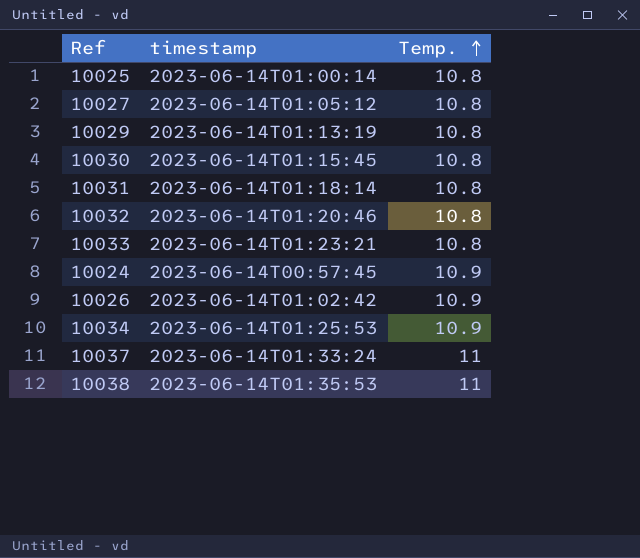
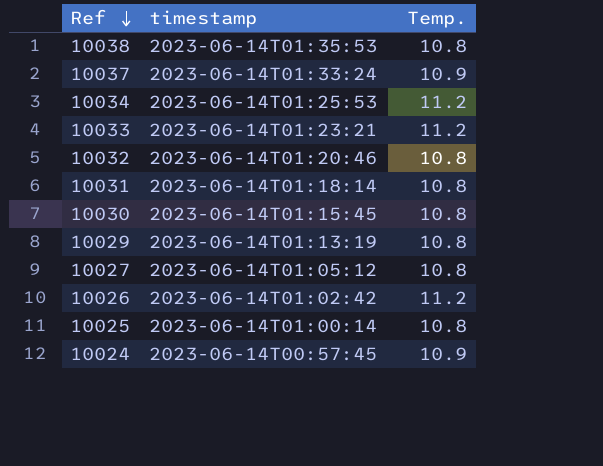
row order: Temp. ascending -> Ref descending
10038 | Temp.: 11 -> 10.8
10037 | Temp.: 11 -> 10.9
10034 | Temp.: 10.9 -> 11.2
10033 | Temp.: 10.8 -> 11.2
10026 | Temp.: 10.9 -> 11.2

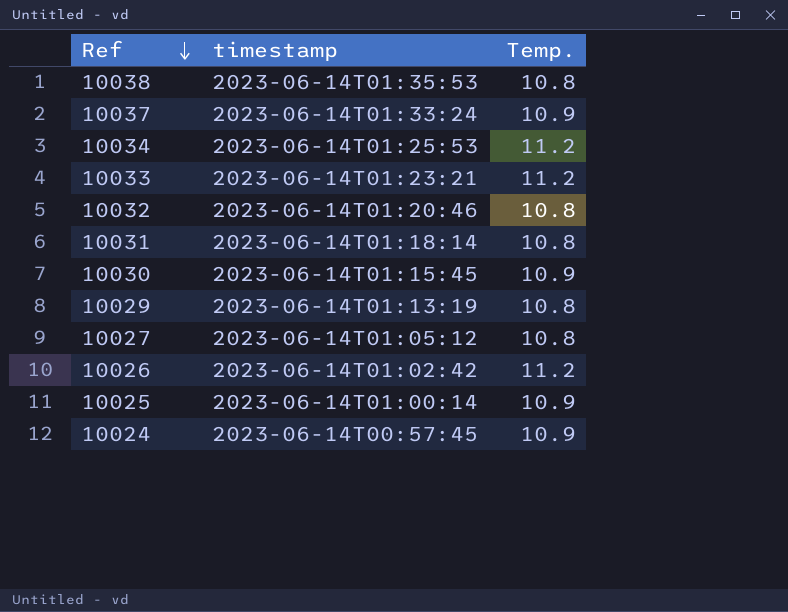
10030 | Temp.: 10.8 -> 10.9
10025 | Temp.: 10.8 -> 10.9

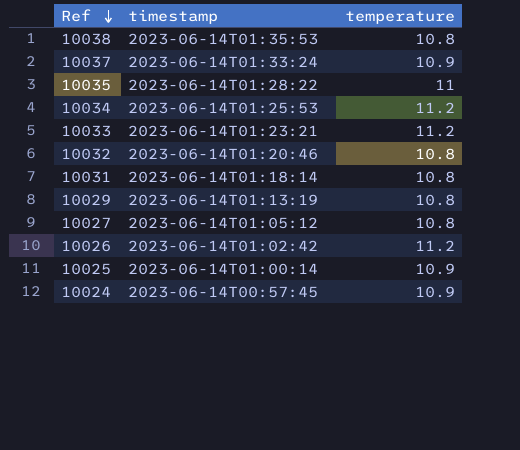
column name: Temp. -> temperature
row 10030: 2023-06-14T01:15:45 | 10.9 -> none
row 10035: none -> 2023-06-14T01:28:22 | 11

